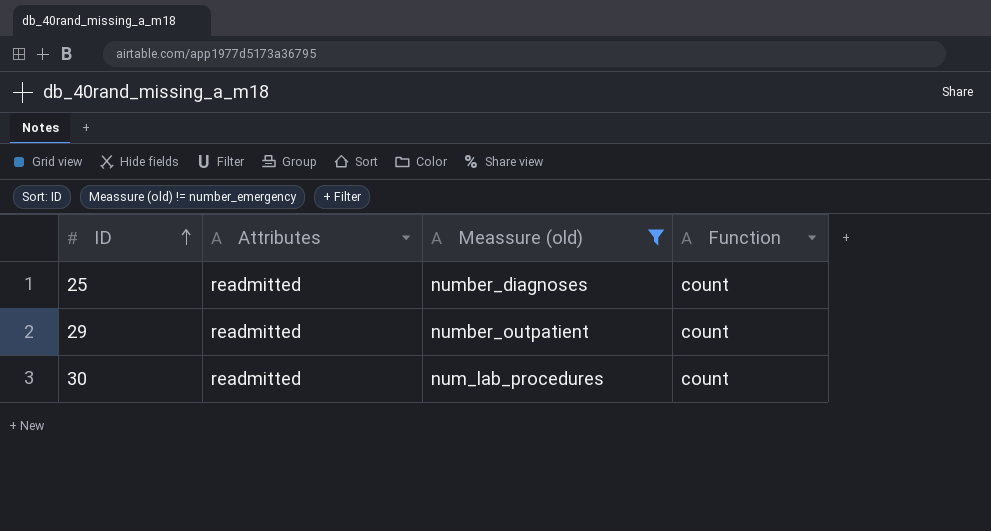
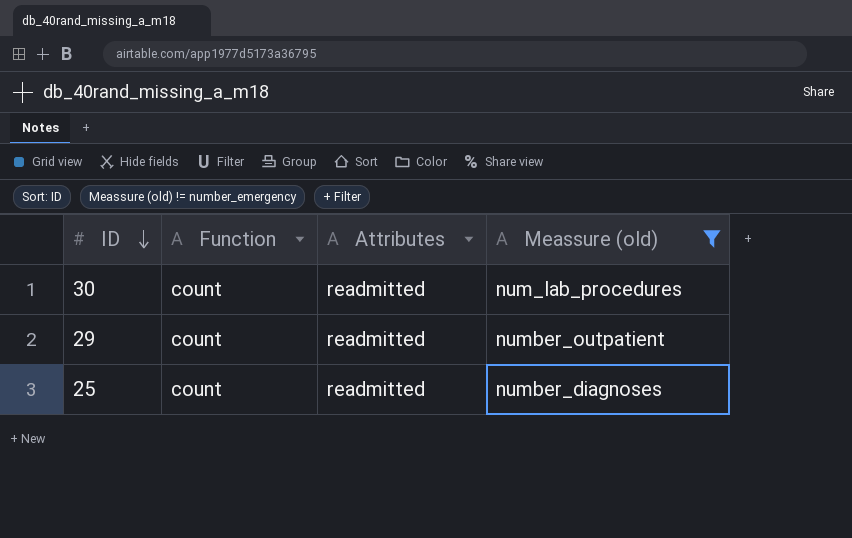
row order: ID ascending -> ID descending
column Function | position: 4 -> 2

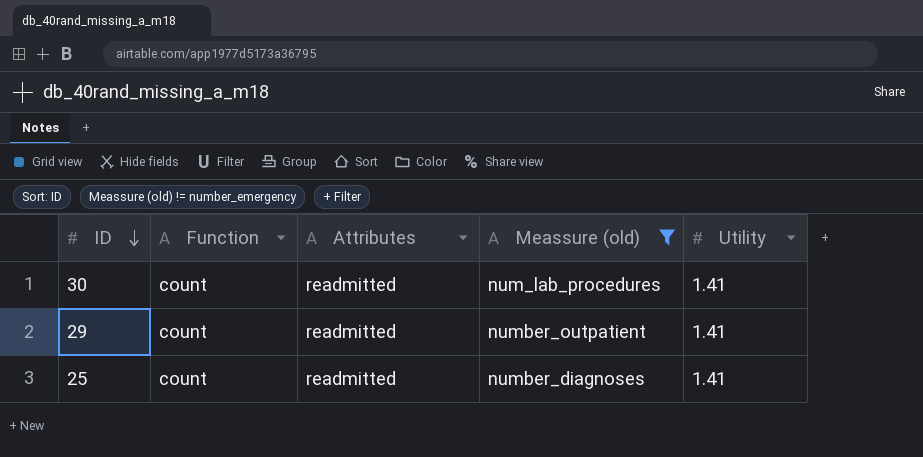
column Utility | position: none -> 5

